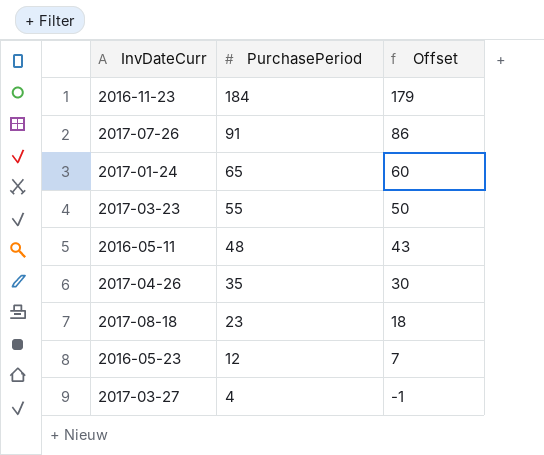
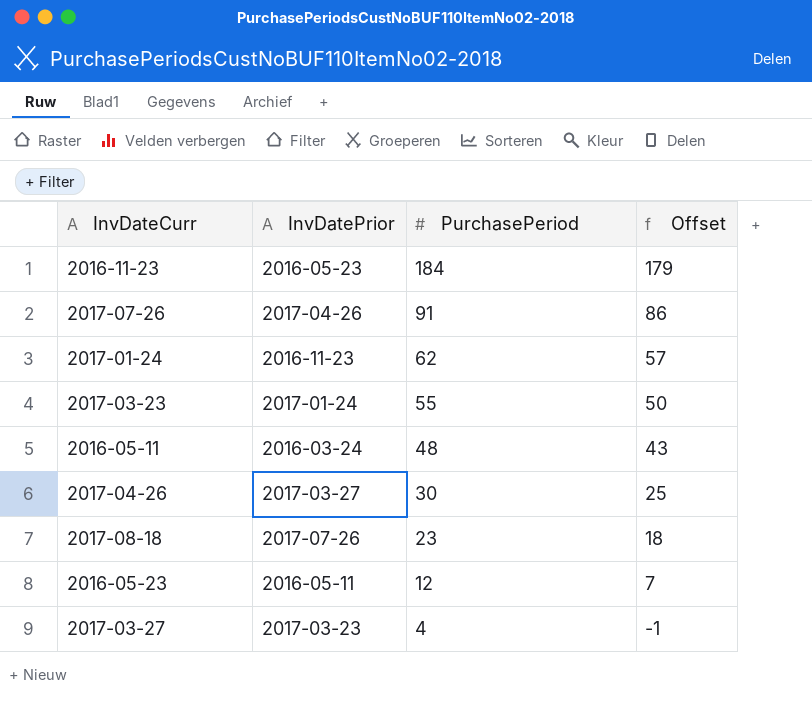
column InvDatePrior | position: none -> 2
2017-01-24 | PurchasePeriod: 65 -> 62
2017-01-24 | Offset: 60 -> 57
2017-04-26 | PurchasePeriod: 35 -> 30
2017-04-26 | Offset: 30 -> 25

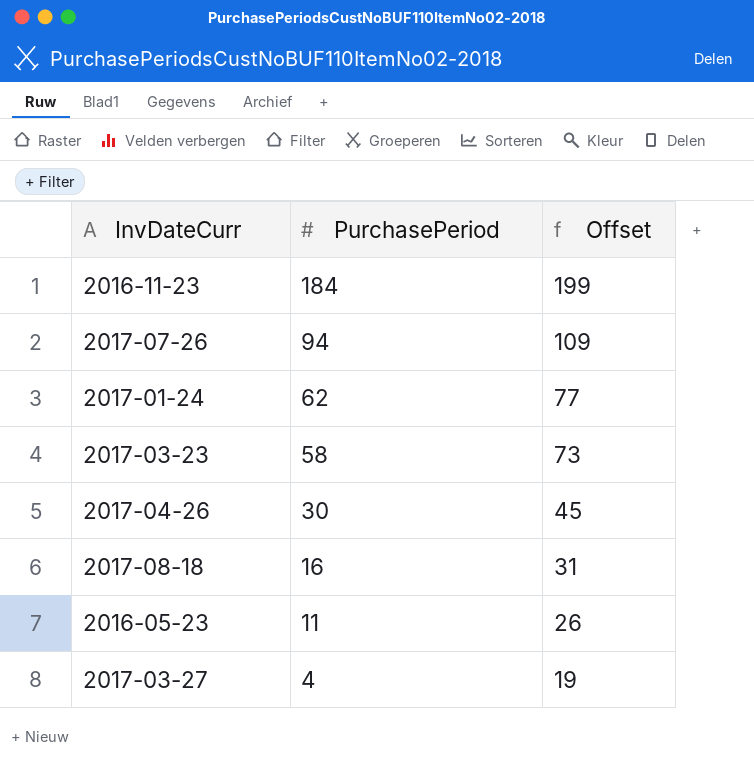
column InvDatePrior | position: 2 -> none
column Offset | formula: [PurchasePeriod] - 5 -> [PurchasePeriod] + 15
row 2016-05-11: 2016-03-24 | 48 | 43 -> none
2017-07-26 | PurchasePeriod: 91 -> 94
2017-03-23 | PurchasePeriod: 55 -> 58
2017-08-18 | PurchasePeriod: 23 -> 16
2016-05-23 | PurchasePeriod: 12 -> 11

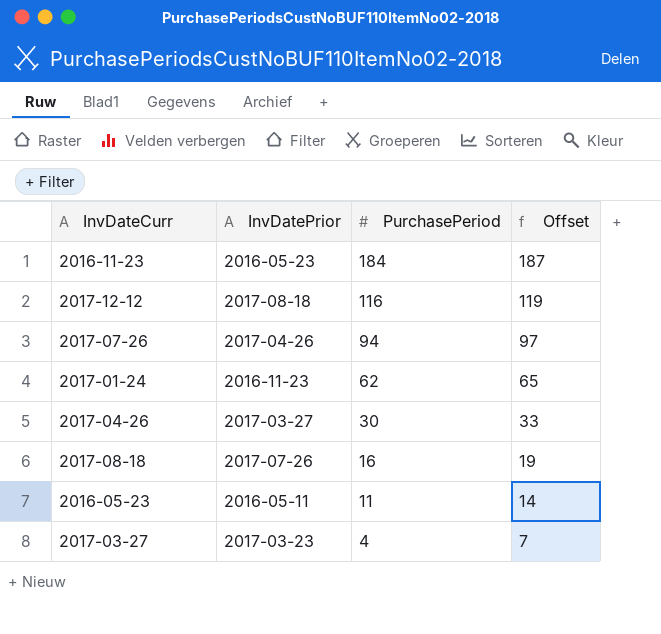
column InvDatePrior | position: none -> 2
column Offset | formula: [PurchasePeriod] + 15 -> [PurchasePeriod] + 3
row 2017-03-23: 58 | 73 -> none
row 2017-12-12: none -> 2017-08-18 | 116 | 119

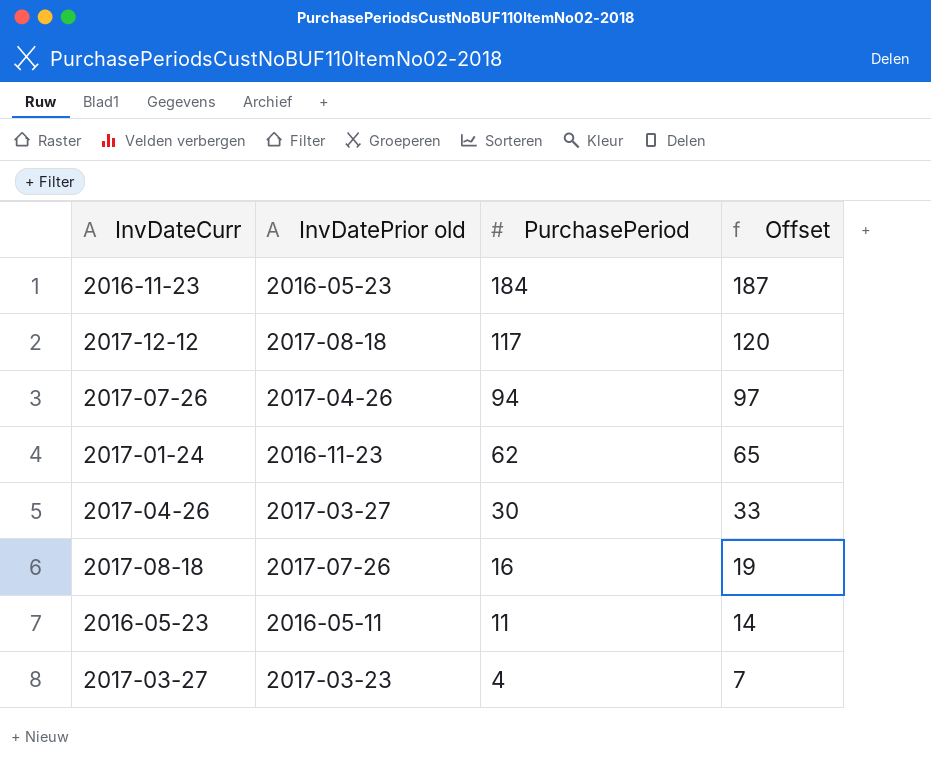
column name: InvDatePrior -> InvDatePrior old
2017-12-12 | PurchasePeriod: 116 -> 117
2017-12-12 | Offset: 119 -> 120

